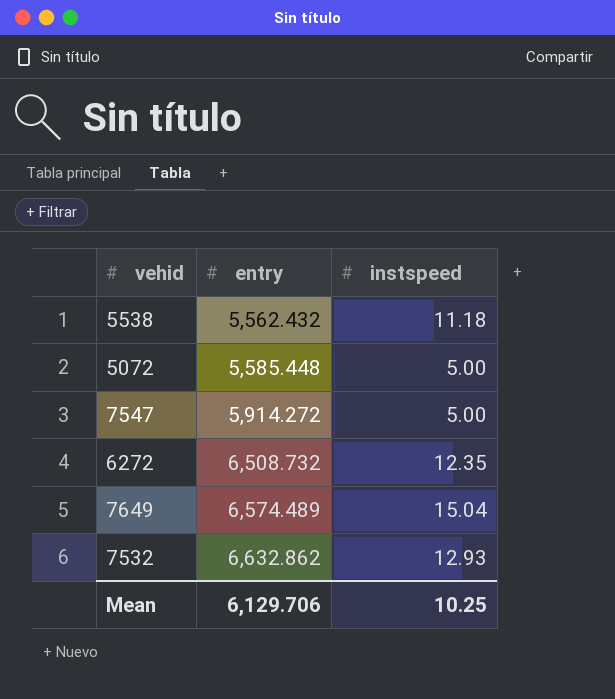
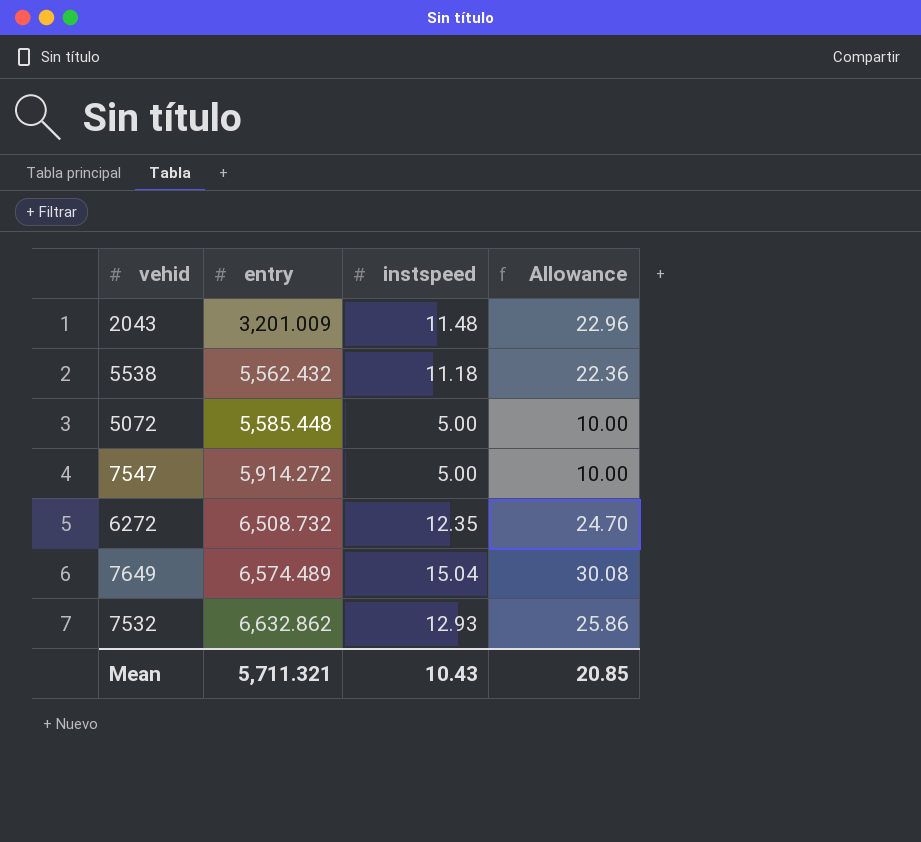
column Allowance | formula: none -> [instspeed] * 2
row 2043: none -> 3,201.009 | 11.48 | 22.96
Mean | entry: 6,129.706 -> 5,711.321
Mean | instspeed: 10.25 -> 10.43

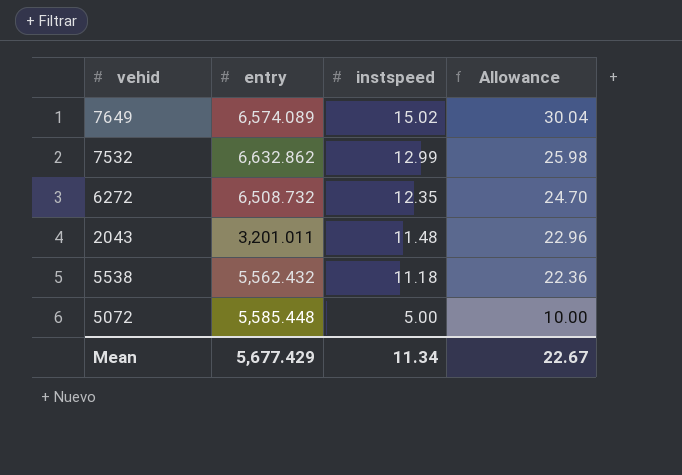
row order: entry ascending -> instspeed descending
row 7547: 5,914.272 | 5.00 | 10.00 -> none
7649 | entry: 6,574.489 -> 6,574.089
7649 | instspeed: 15.04 -> 15.02
7649 | Allowance: 30.08 -> 30.04
7532 | instspeed: 12.93 -> 12.99
7532 | Allowance: 25.86 -> 25.98
2043 | entry: 3,201.009 -> 3,201.011
Mean | entry: 5,711.321 -> 5,677.429
Mean | instspeed: 10.43 -> 11.34
Mean | Allowance: 20.85 -> 22.67

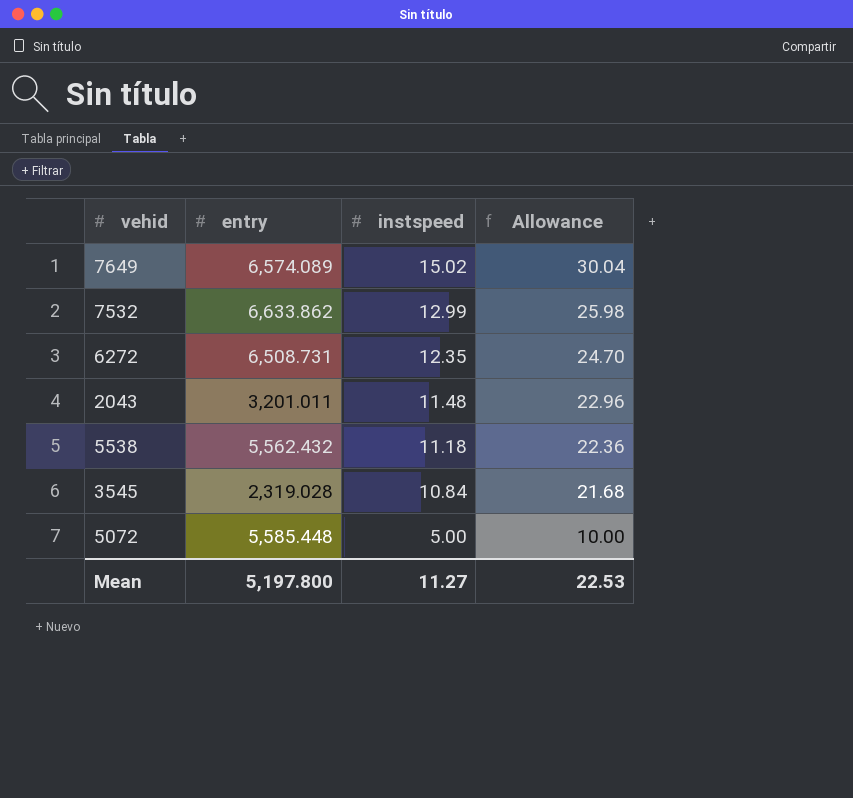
7532 | entry: 6,632.862 -> 6,633.862
6272 | entry: 6,508.732 -> 6,508.731
row 3545: none -> 2,319.028 | 10.84 | 21.68
Mean | entry: 5,677.429 -> 5,197.800
Mean | instspeed: 11.34 -> 11.27
Mean | Allowance: 22.67 -> 22.53

